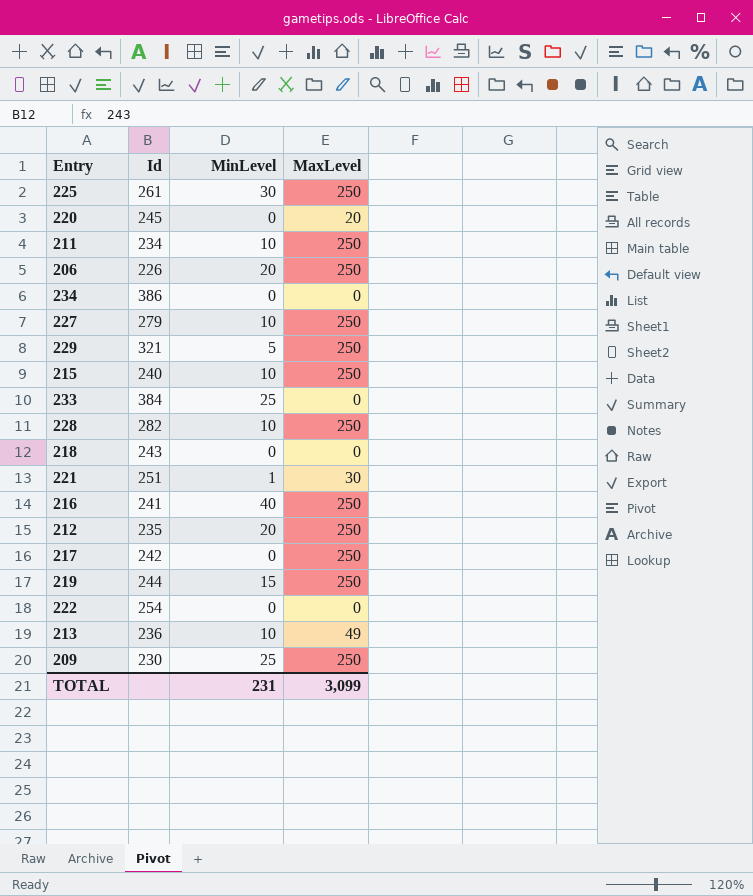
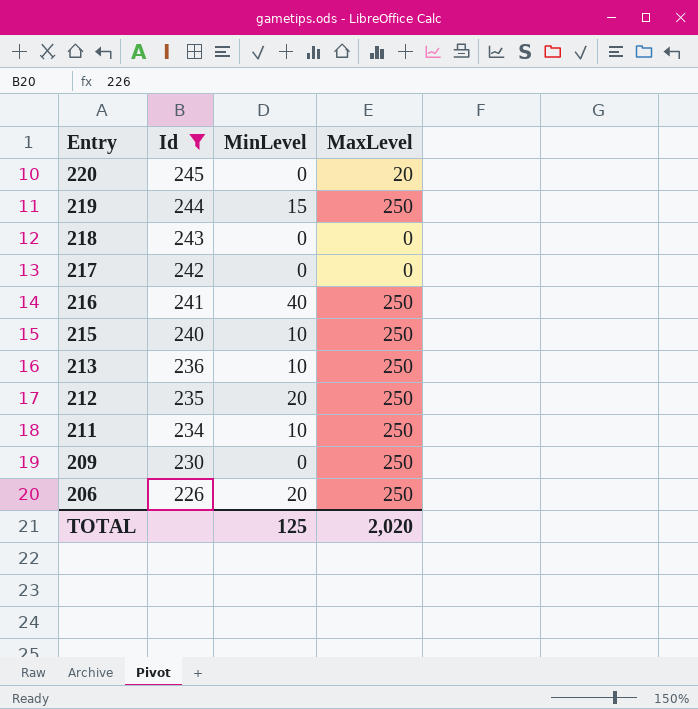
filter: none -> Id <= 245
row order: none -> Entry descending
217 | MaxLevel: 250 -> 0
213 | MaxLevel: 49 -> 250
209 | MinLevel: 25 -> 0
TOTAL | MinLevel: 231 -> 125
TOTAL | MaxLevel: 3,099 -> 2,020

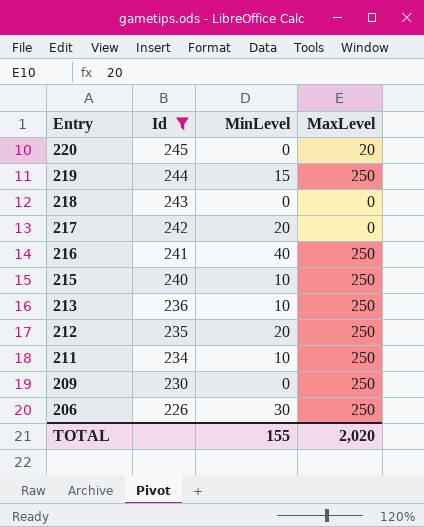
217 | MinLevel: 0 -> 20
206 | MinLevel: 20 -> 30
TOTAL | MinLevel: 125 -> 155

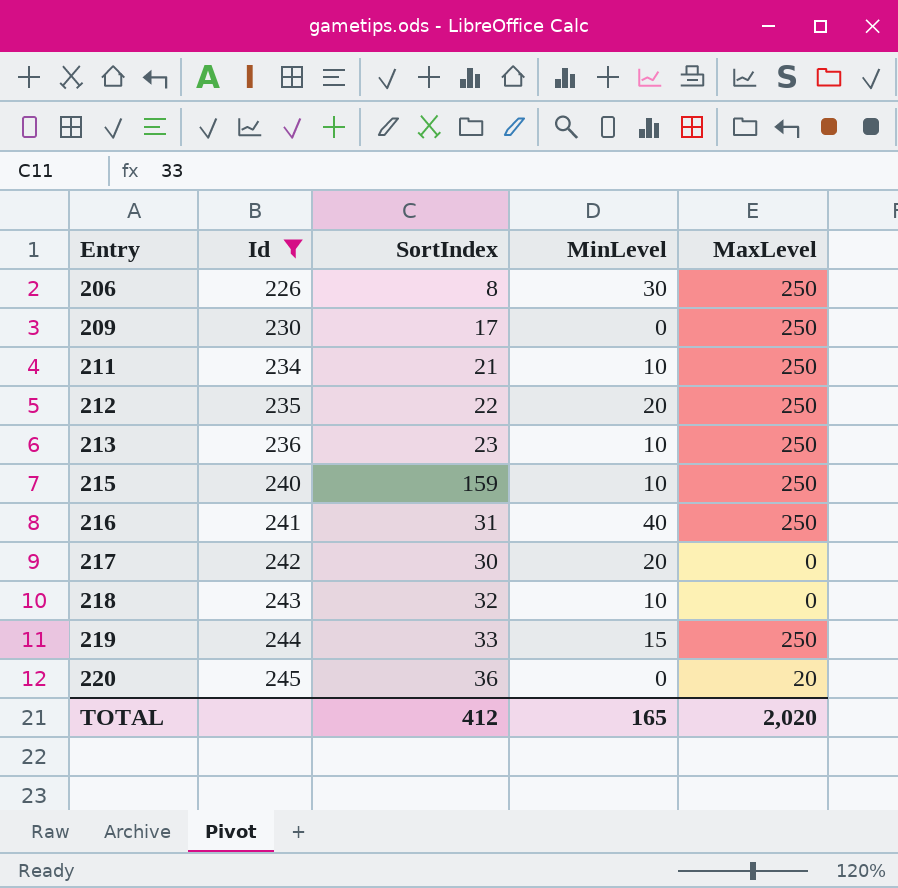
row order: Entry descending -> Entry ascending
column SortIndex | position: none -> 3
218 | MinLevel: 0 -> 10
TOTAL | MinLevel: 155 -> 165

